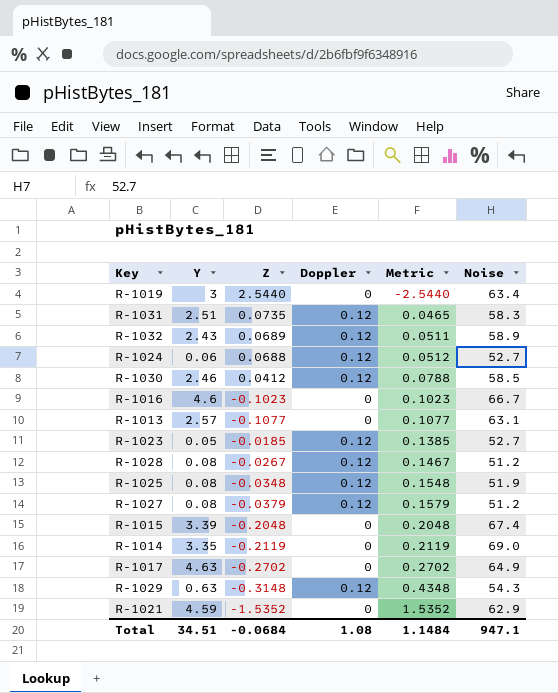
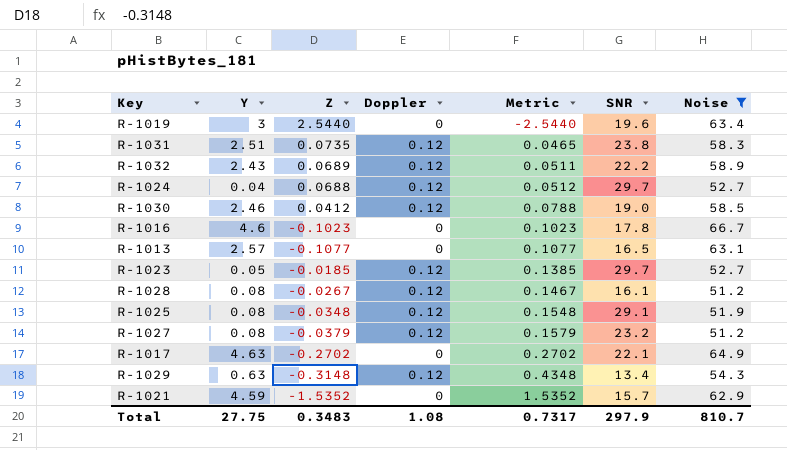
filter: none -> Noise <= 66.7
column SNR | position: none -> 6
R-1024 | Y: 0.06 -> 0.04
Total | Y: 34.51 -> 27.75
Total | Z: -0.0684 -> 0.3483
Total | Metric: 1.1484 -> 0.7317
Total | Noise: 947.1 -> 810.7

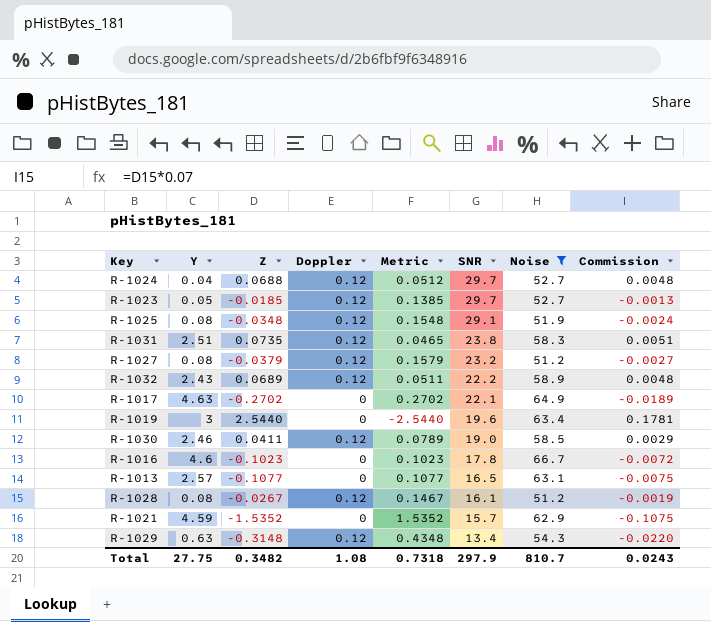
row order: Metric ascending -> SNR descending
column Commission | formula: none -> [Z] * 0.07
R-1030 | Z: 0.0412 -> 0.0411
R-1030 | Metric: 0.0788 -> 0.0789
Total | Z: 0.3483 -> 0.3482
Total | Metric: 0.7317 -> 0.7318

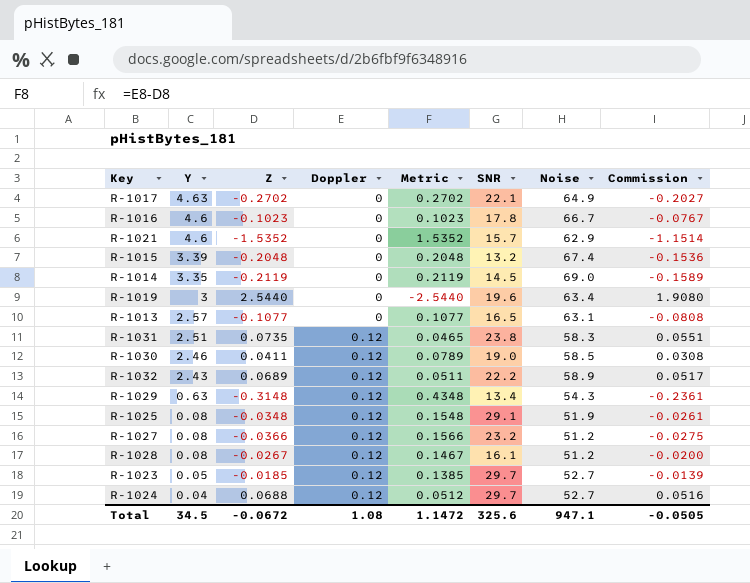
filter: Noise <= 66.7 -> none
row order: SNR descending -> Y descending
column Commission | formula: [Z] * 0.07 -> [Z] * 0.75
R-1021 | Y: 4.59 -> 4.6
R-1027 | Z: -0.0379 -> -0.0366
R-1027 | Metric: 0.1579 -> 0.1566
Total | Y: 27.75 -> 34.5
Total | Z: 0.3482 -> -0.0672
Total | Metric: 0.7318 -> 1.1472
Total | SNR: 297.9 -> 325.6
Total | Noise: 810.7 -> 947.1
Total | Commission: 0.0243 -> -0.0505

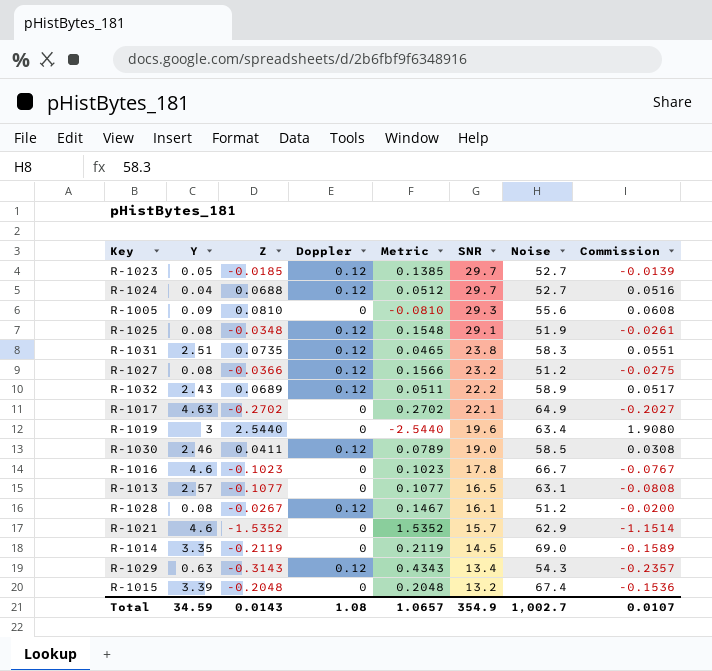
row order: Y descending -> SNR descending
row R-1005: none -> 0.09 | 0.0810 | 0 | -0.0810 | 29.3 | 55.6 | 0.0608
R-1029 | Z: -0.3148 -> -0.3143
R-1029 | Metric: 0.4348 -> 0.4343
R-1029 | Commission: -0.2361 -> -0.2357
Total | Y: 34.5 -> 34.59
Total | Z: -0.0672 -> 0.0143
Total | Metric: 1.1472 -> 1.0657
Total | SNR: 325.6 -> 354.9
Total | Noise: 947.1 -> 1,002.7
Total | Commission: -0.0505 -> 0.0107

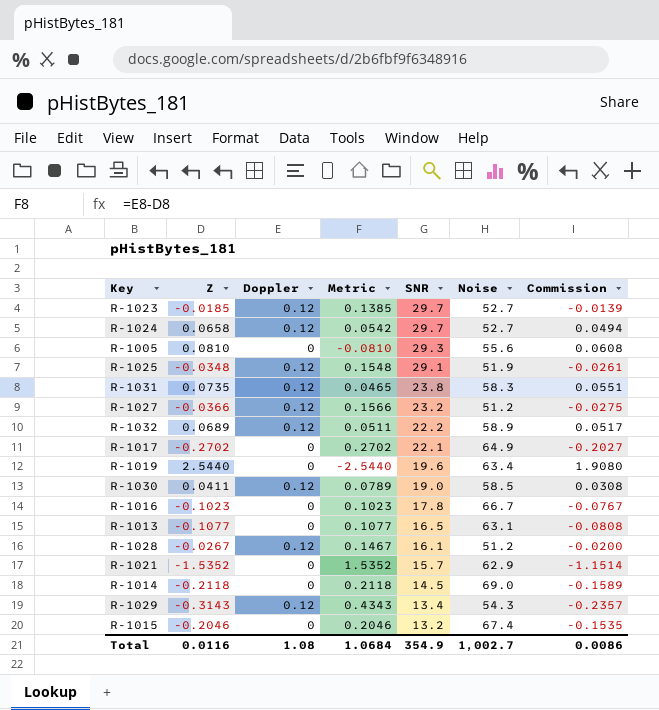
column Y | position: 2 -> none
R-1024 | Z: 0.0688 -> 0.0658
R-1024 | Metric: 0.0512 -> 0.0542
R-1024 | Commission: 0.0516 -> 0.0494
R-1014 | Z: -0.2119 -> -0.2118
R-1014 | Metric: 0.2119 -> 0.2118
R-1015 | Z: -0.2048 -> -0.2046
R-1015 | Metric: 0.2048 -> 0.2046
R-1015 | Commission: -0.1536 -> -0.1535
Total | Z: 0.0143 -> 0.0116
Total | Metric: 1.0657 -> 1.0684
Total | Commission: 0.0107 -> 0.0086

